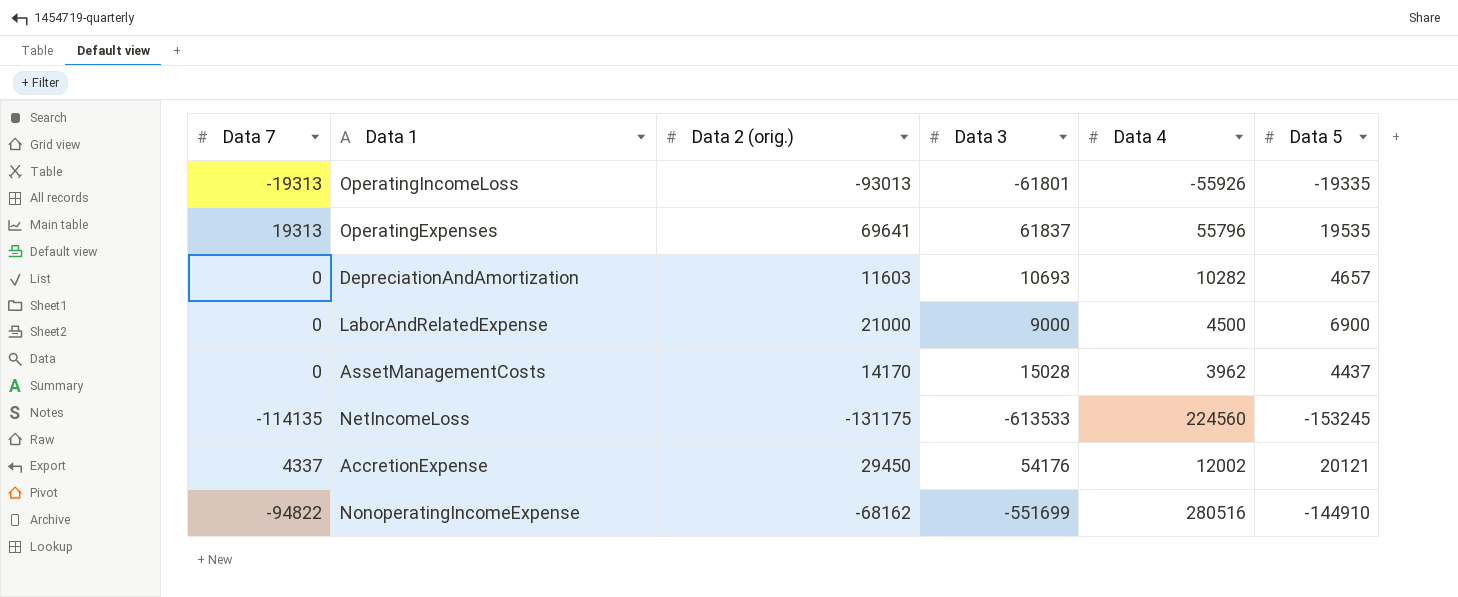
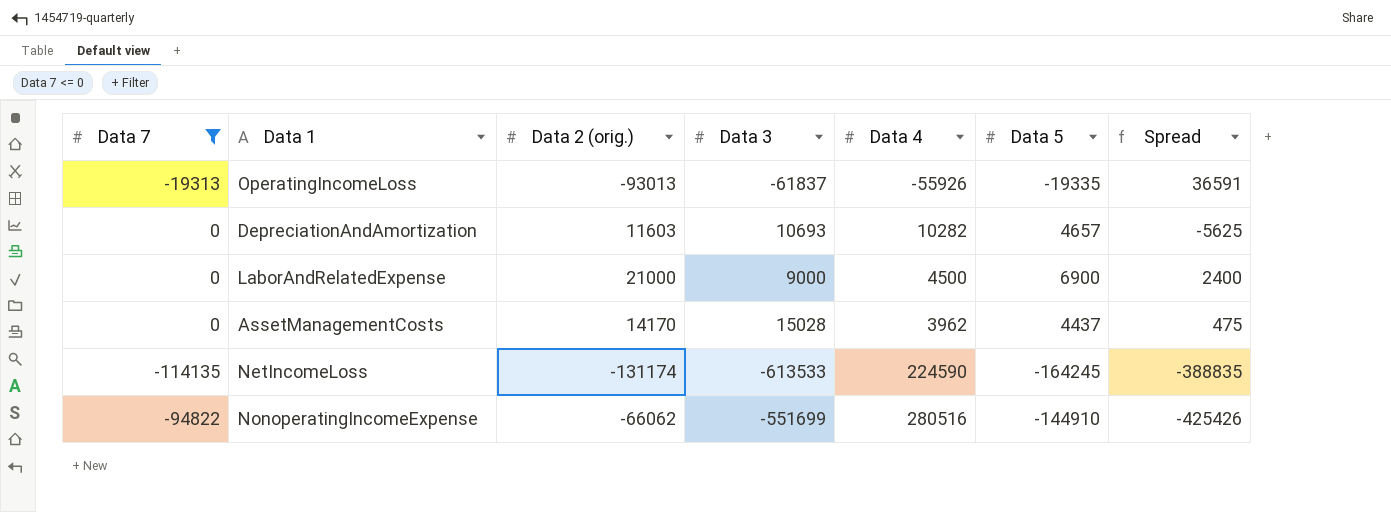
filter: none -> Data 7 <= 0
column Spread | formula: none -> [Data 5] - [Data 4]
OperatingIncomeLoss | Data 3: -61801 -> -61837
NetIncomeLoss | Data 2 (orig.): -131175 -> -131174
NetIncomeLoss | Data 4: 224560 -> 224590
NetIncomeLoss | Data 5: -153245 -> -164245
NonoperatingIncomeExpense | Data 2 (orig.): -68162 -> -66062

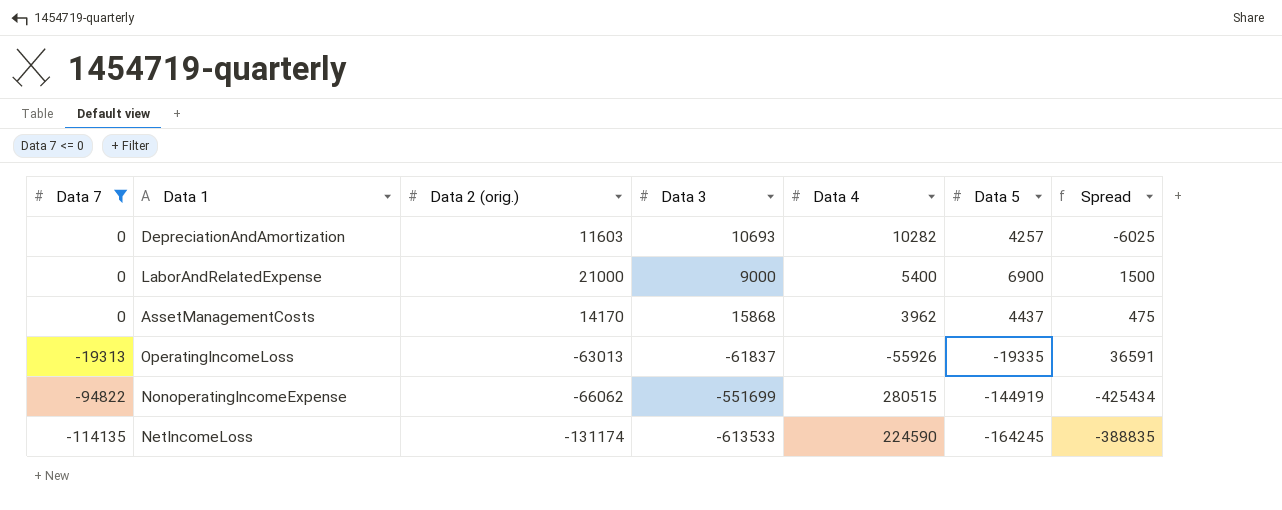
row order: none -> Data 7 descending
DepreciationAndAmortization | Data 5: 4657 -> 4257
DepreciationAndAmortization | Spread: -5625 -> -6025
LaborAndRelatedExpense | Data 4: 4500 -> 5400
LaborAndRelatedExpense | Spread: 2400 -> 1500
AssetManagementCosts | Data 3: 15028 -> 15868
OperatingIncomeLoss | Data 2 (orig.): -93013 -> -63013
NonoperatingIncomeExpense | Data 4: 280516 -> 280515
NonoperatingIncomeExpense | Data 5: -144910 -> -144919
NonoperatingIncomeExpense | Spread: -425426 -> -425434

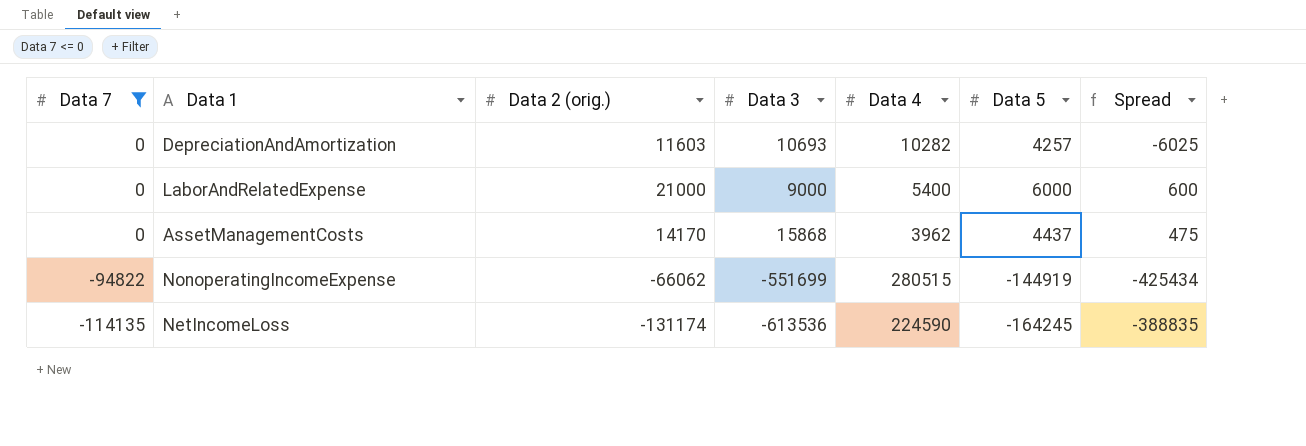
row OperatingIncomeLoss: -19313 | -63013 | -61837 | -55926 | -19335 | 36591 -> none
LaborAndRelatedExpense | Data 5: 6900 -> 6000
LaborAndRelatedExpense | Spread: 1500 -> 600
NetIncomeLoss | Data 3: -613533 -> -613536

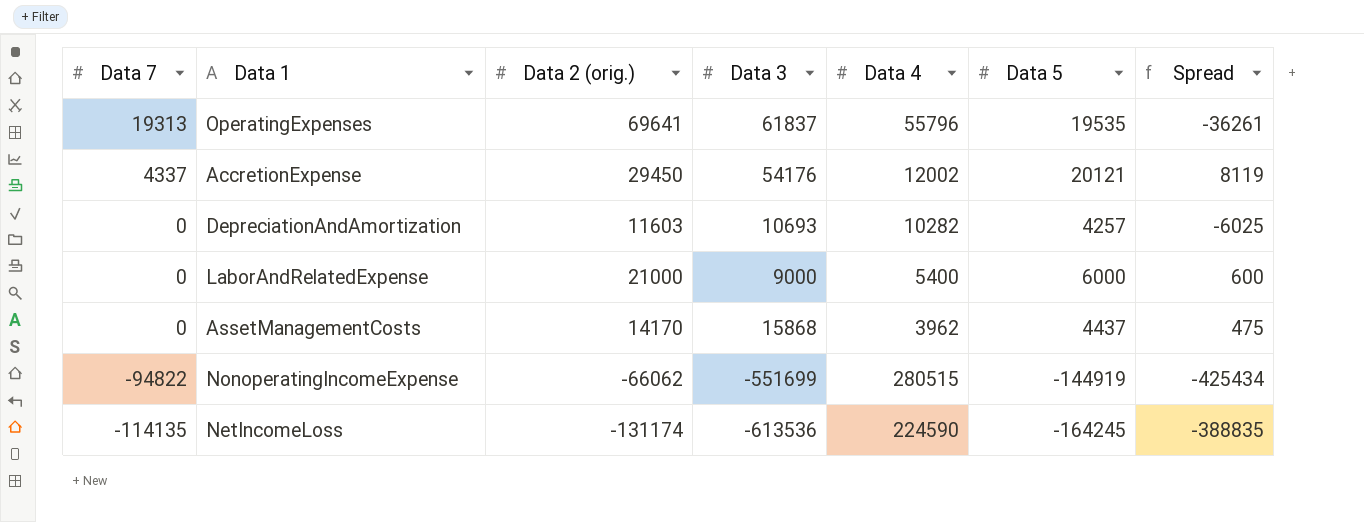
filter: Data 7 <= 0 -> none

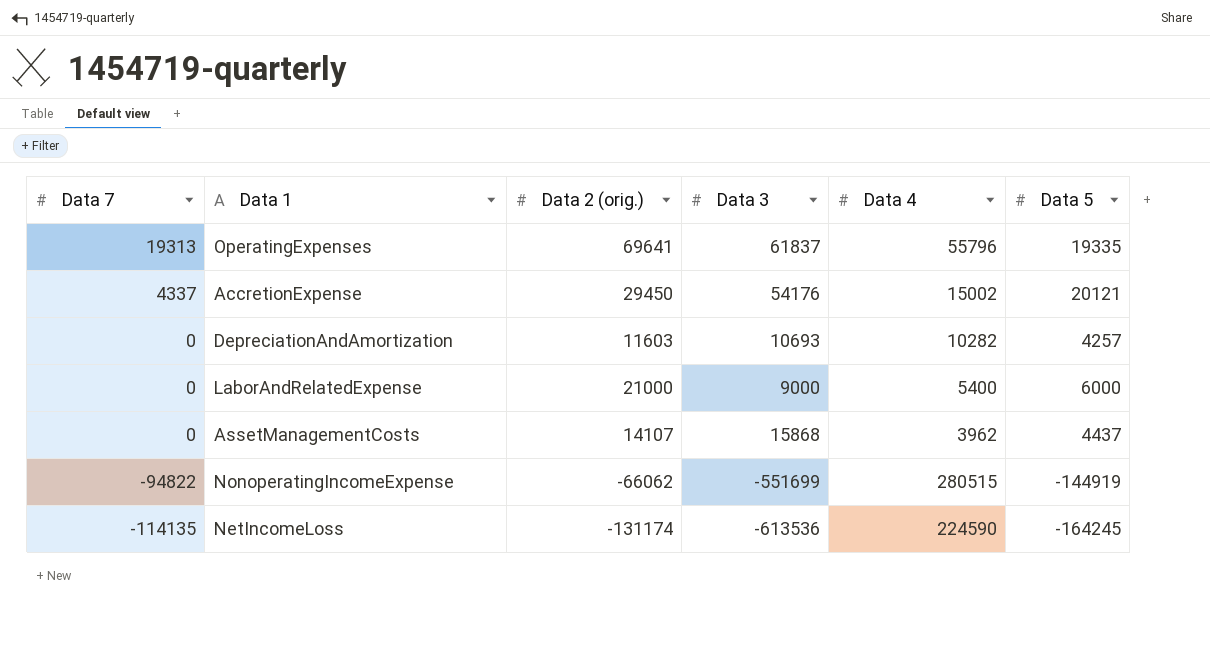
column Spread | formula: [Data 5] - [Data 4] -> none
OperatingExpenses | Data 5: 19535 -> 19335
AccretionExpense | Data 4: 12002 -> 15002
AssetManagementCosts | Data 2 (orig.): 14170 -> 14107

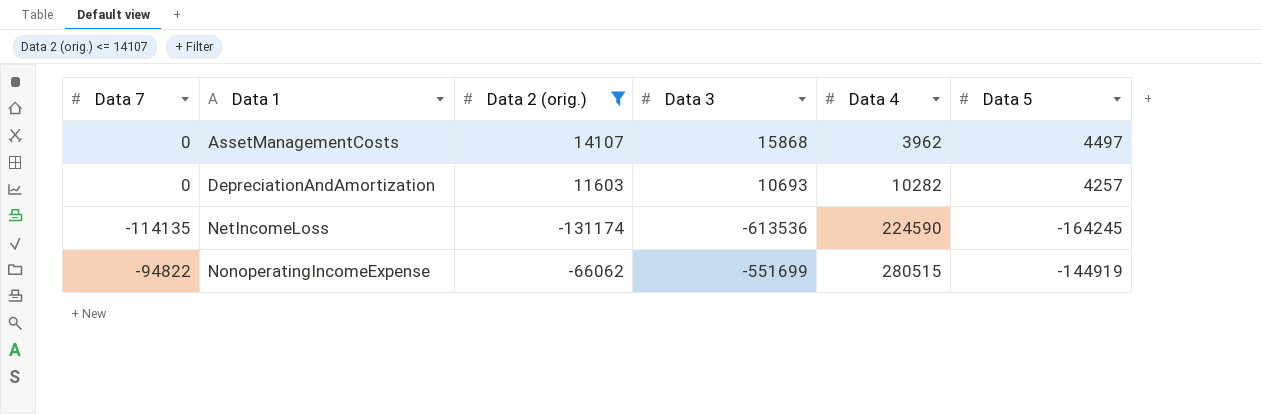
filter: none -> Data 2 (orig.) <= 14107
row order: Data 7 descending -> Data 1 ascending
AssetManagementCosts | Data 5: 4437 -> 4497

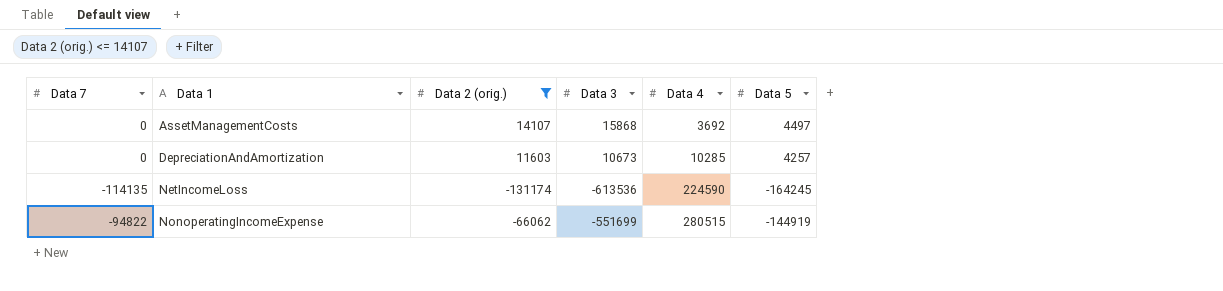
AssetManagementCosts | Data 4: 3962 -> 3692
DepreciationAndAmortization | Data 3: 10693 -> 10673
DepreciationAndAmortization | Data 4: 10282 -> 10285

